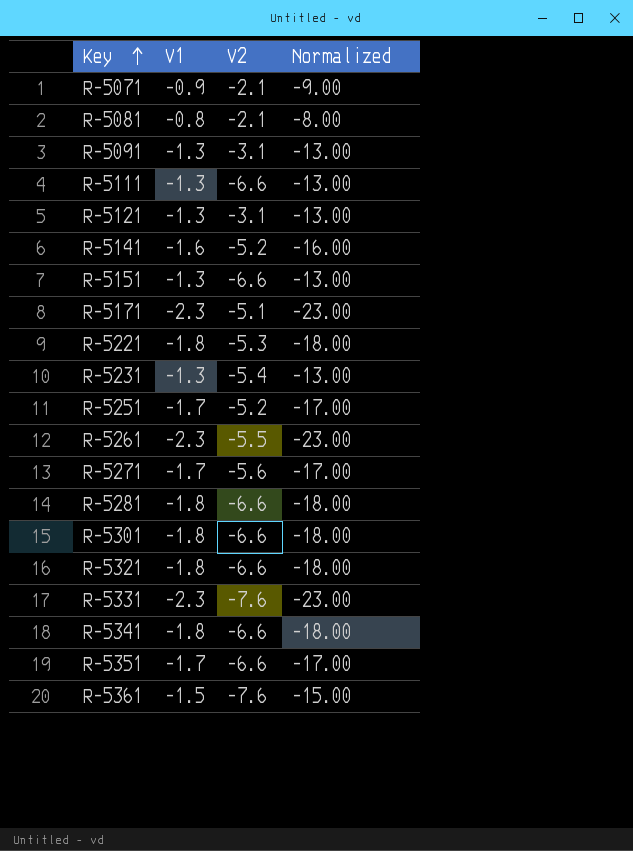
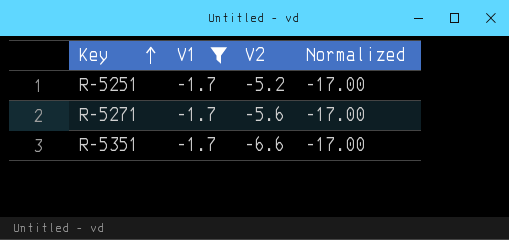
filter: none -> V1 = -1.7

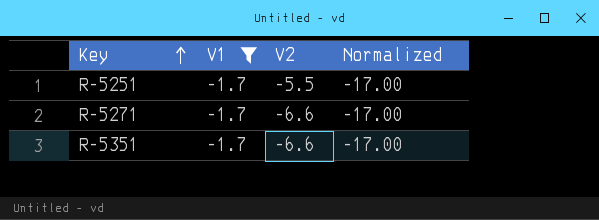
R-5251 | V2: -5.2 -> -5.5
R-5271 | V2: -5.6 -> -6.6

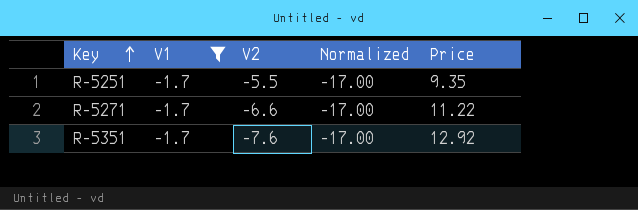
column Price | formula: none -> [V1] * [V2]
R-5351 | V2: -6.6 -> -7.6

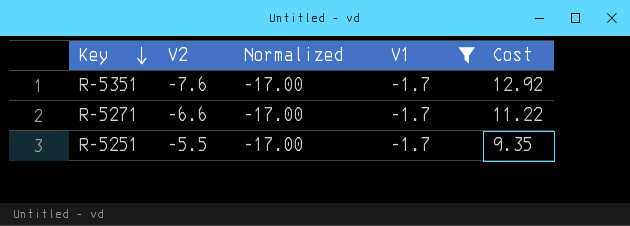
row order: Key ascending -> Key descending
column V1 | position: 2 -> 4
column name: Price -> Cost

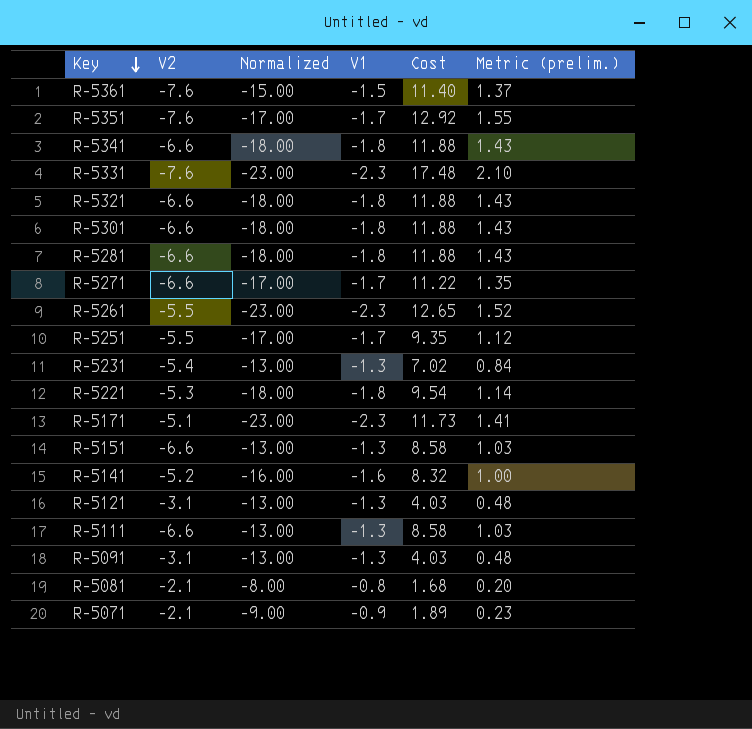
filter: V1 = -1.7 -> none
column Metric (prelim.) | formula: none -> [Cost] * 0.12

